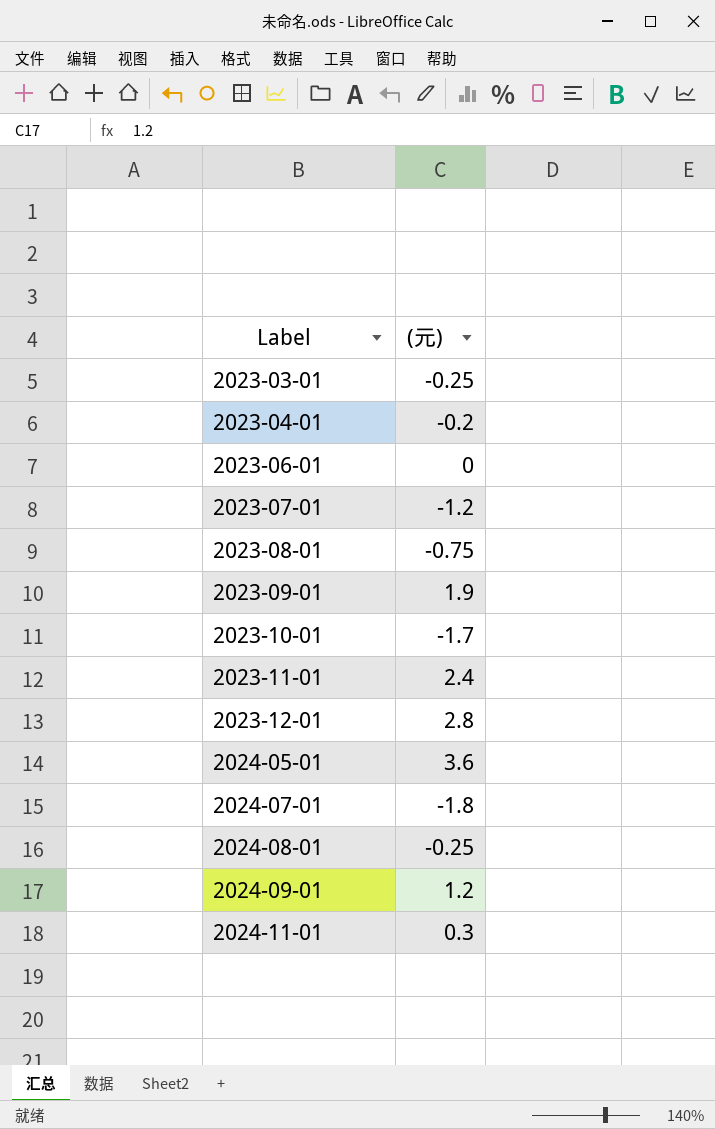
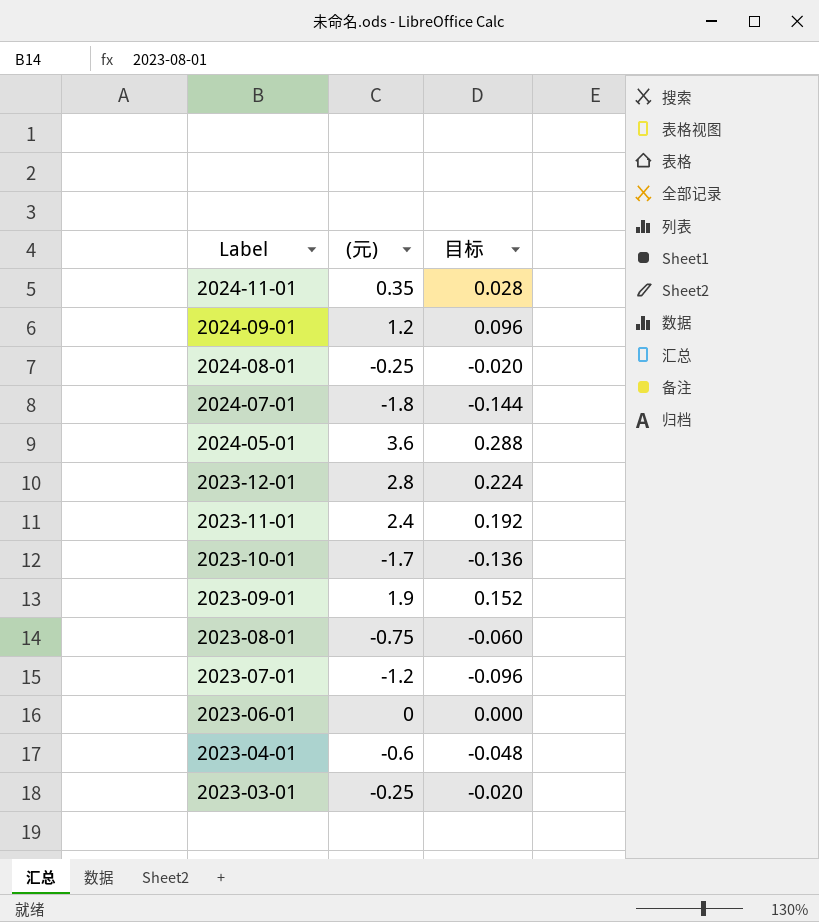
row order: Label ascending -> Label descending
column 目标 | formula: none -> [(元)] * 0.08
2024-11-01 | (元): 0.3 -> 0.35
2023-04-01 | (元): -0.2 -> -0.6

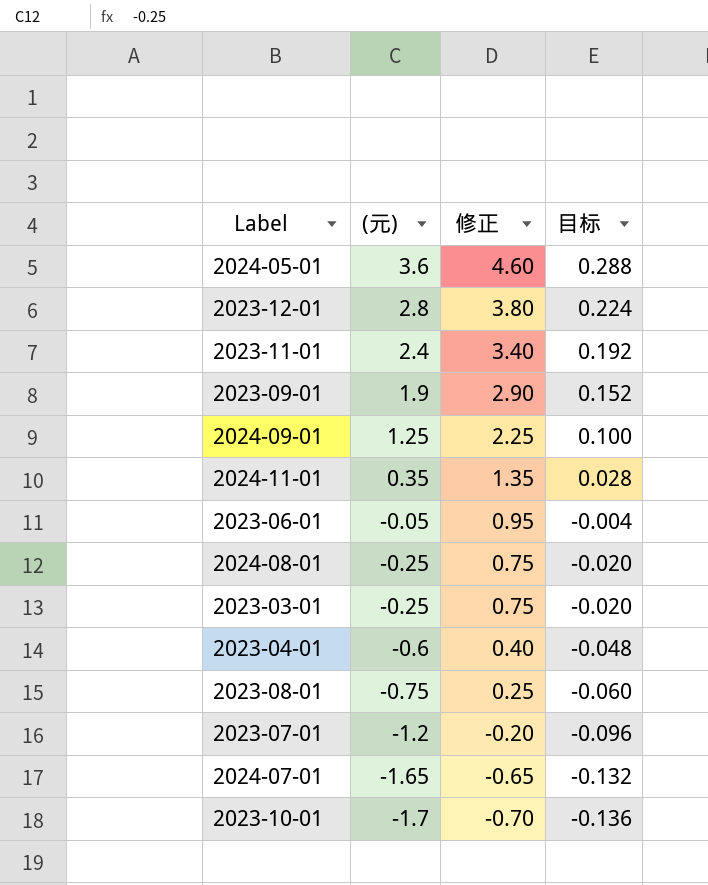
row order: Label descending -> (元) descending
column 修正 | formula: none -> [(元)] + 1
2024-09-01 | (元): 1.2 -> 1.25
2024-09-01 | 目标: 0.096 -> 0.100
2023-06-01 | (元): 0 -> -0.05
2023-06-01 | 目标: 0.000 -> -0.004
2024-07-01 | (元): -1.8 -> -1.65
2024-07-01 | 目标: -0.144 -> -0.132

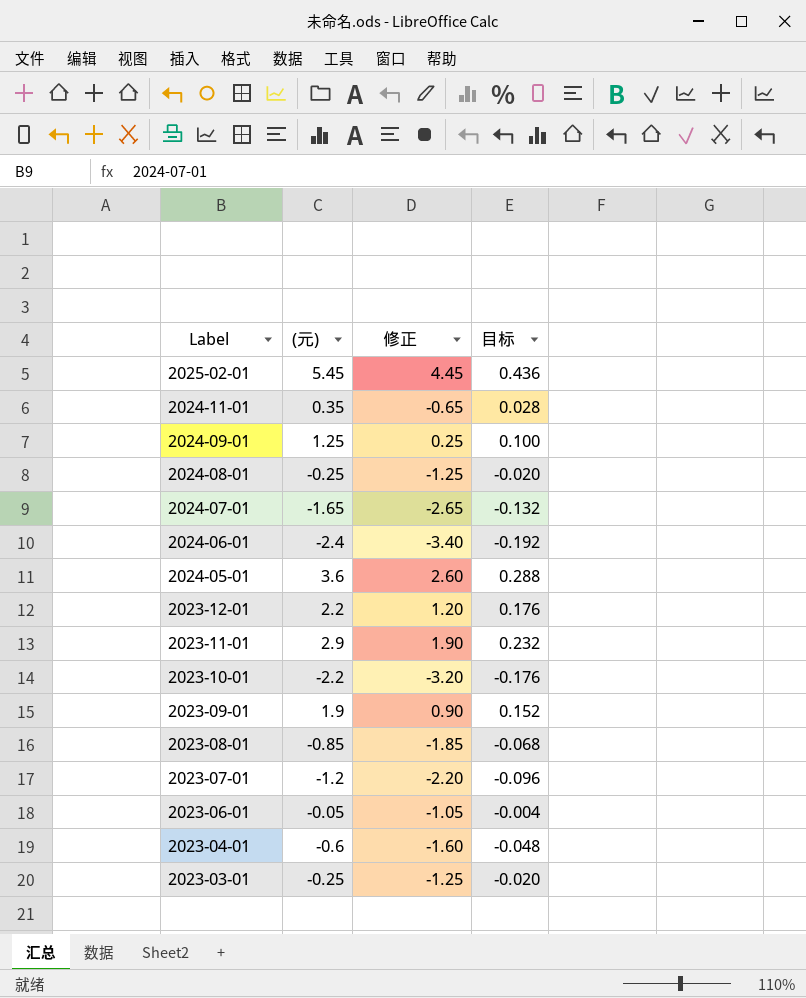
row order: (元) descending -> Label descending
column 修正 | formula: [(元)] + 1 -> [(元)] - 1
row 2025-02-01: none -> 5.45 | 4.45 | 0.436
row 2024-06-01: none -> -2.4 | -3.40 | -0.192
2023-12-01 | (元): 2.8 -> 2.2
2023-12-01 | 目标: 0.224 -> 0.176
2023-11-01 | (元): 2.4 -> 2.9
2023-11-01 | 目标: 0.192 -> 0.232
2023-10-01 | (元): -1.7 -> -2.2
2023-10-01 | 目标: -0.136 -> -0.176
2023-08-01 | (元): -0.75 -> -0.85
2023-08-01 | 目标: -0.060 -> -0.068

